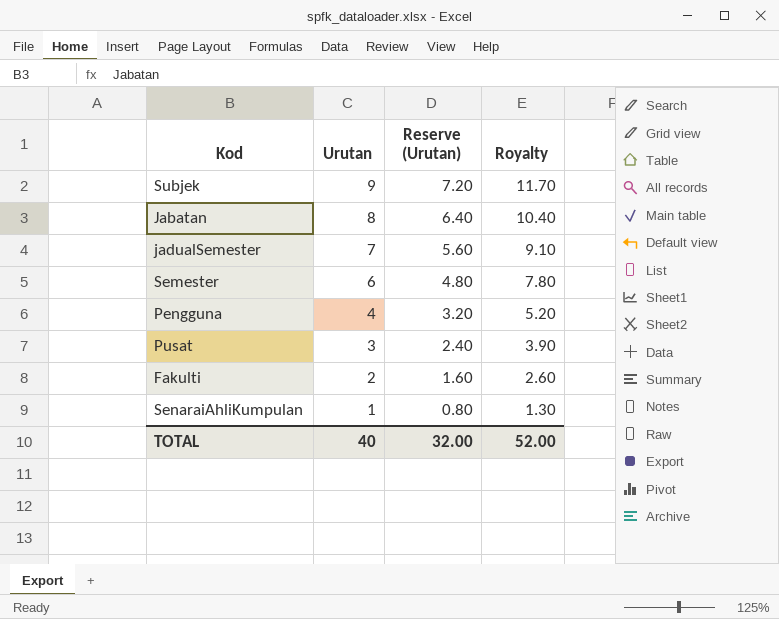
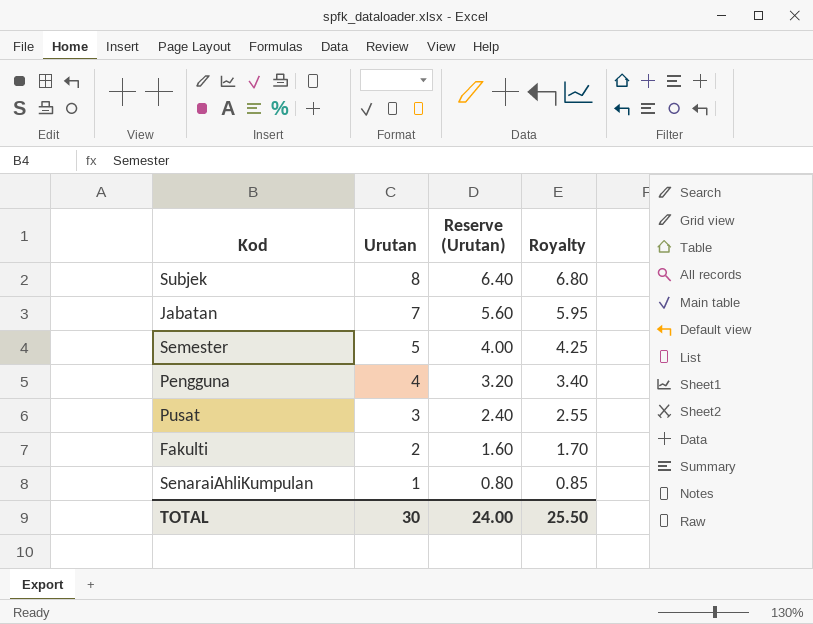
column Royalty | formula: [Urutan] * 1.3 -> [Urutan] * 0.85
row jadualSemester: 7 | 5.60 | 9.10 -> none
Subjek | Urutan: 9 -> 8
Subjek | Reserve (Urutan): 7.20 -> 6.40
Jabatan | Urutan: 8 -> 7
Jabatan | Reserve (Urutan): 6.40 -> 5.60
Semester | Urutan: 6 -> 5
Semester | Reserve (Urutan): 4.80 -> 4.00
TOTAL | Urutan: 40 -> 30
TOTAL | Reserve (Urutan): 32.00 -> 24.00
TOTAL | Royalty: 52.00 -> 25.50

